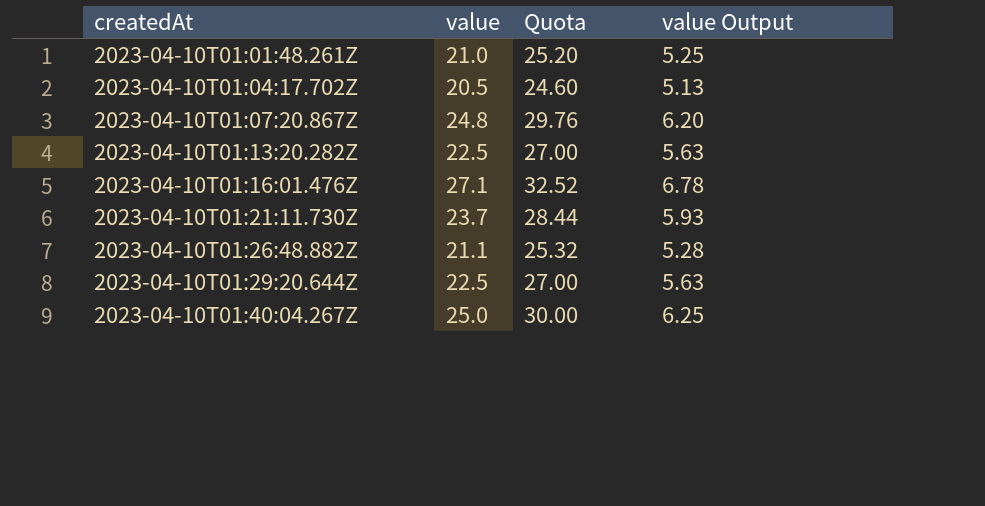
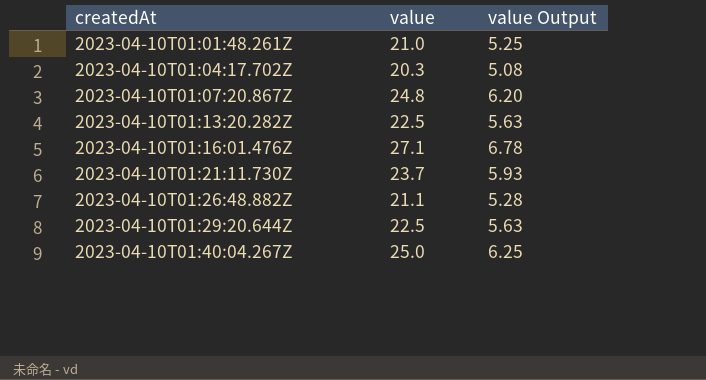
column Quota | formula: [value] * 1.2 -> none
2023-04-10T01:04:17.702Z | value: 20.5 -> 20.3
2023-04-10T01:04:17.702Z | value Output: 5.13 -> 5.08

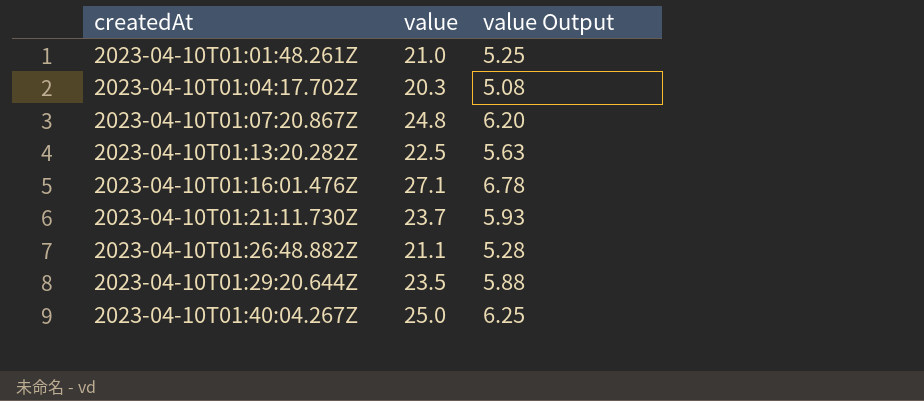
2023-04-10T01:29:20.644Z | value: 22.5 -> 23.5
2023-04-10T01:29:20.644Z | value Output: 5.63 -> 5.88

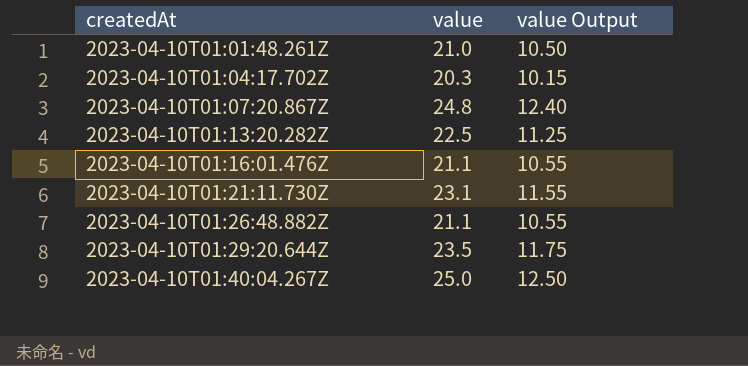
column value Output | formula: [value] * 0.25 -> [value] * 0.5
2023-04-10T01:16:01.476Z | value: 27.1 -> 21.1
2023-04-10T01:21:11.730Z | value: 23.7 -> 23.1

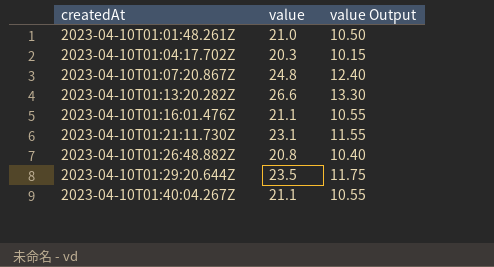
2023-04-10T01:13:20.282Z | value: 22.5 -> 26.6
2023-04-10T01:13:20.282Z | value Output: 11.25 -> 13.30
2023-04-10T01:26:48.882Z | value: 21.1 -> 20.8
2023-04-10T01:26:48.882Z | value Output: 10.55 -> 10.40
2023-04-10T01:40:04.267Z | value: 25.0 -> 21.1
2023-04-10T01:40:04.267Z | value Output: 12.50 -> 10.55

